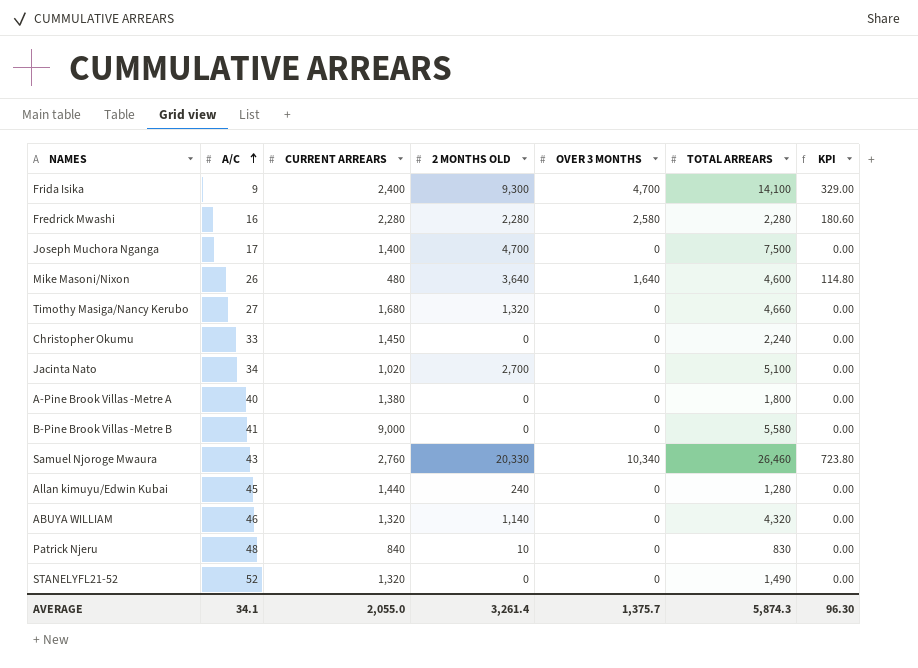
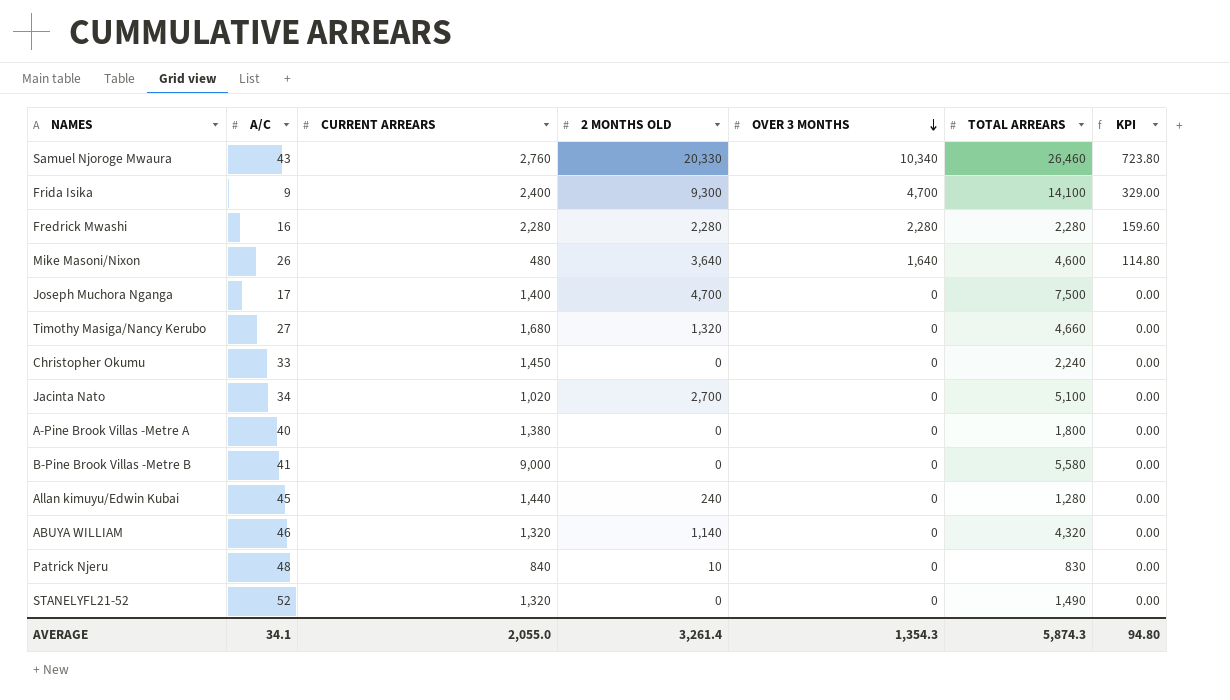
row order: A/C ascending -> OVER 3 MONTHS descending
Fredrick Mwashi | OVER 3 MONTHS: 2,580 -> 2,280
Fredrick Mwashi | KPI: 180.60 -> 159.60
AVERAGE | OVER 3 MONTHS: 1,375.7 -> 1,354.3
AVERAGE | KPI: 96.30 -> 94.80

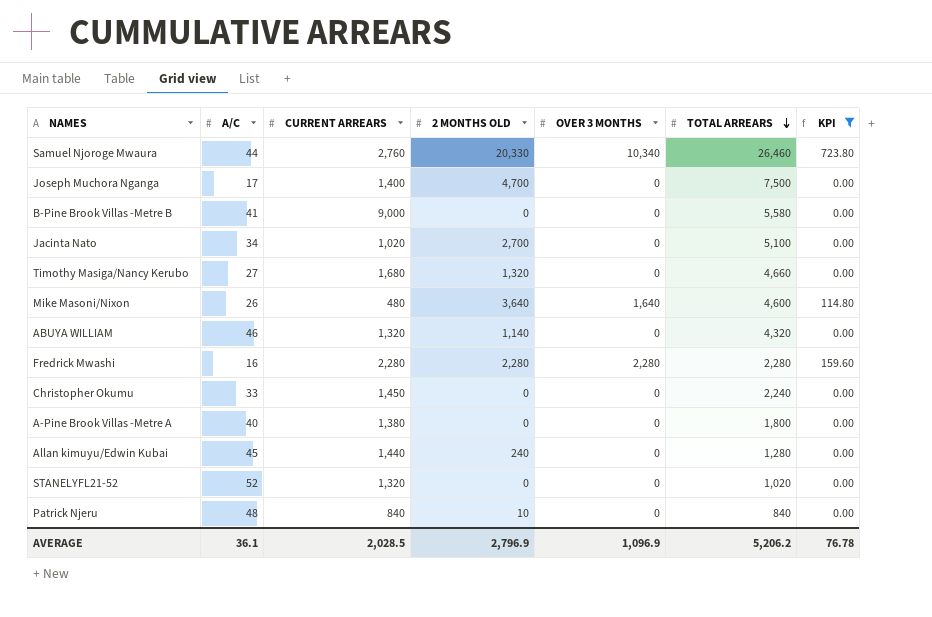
filter: none -> KPI != 329.00
row order: OVER 3 MONTHS descending -> TOTAL ARREARS descending
Samuel Njoroge Mwaura | A/C: 43 -> 44
STANELYFL21-52 | TOTAL ARREARS: 1,490 -> 1,020
Patrick Njeru | TOTAL ARREARS: 830 -> 840
AVERAGE | A/C: 34.1 -> 36.1
AVERAGE | CURRENT ARREARS: 2,055.0 -> 2,028.5
AVERAGE | 2 MONTHS OLD: 3,261.4 -> 2,796.9
AVERAGE | OVER 3 MONTHS: 1,354.3 -> 1,096.9
AVERAGE | TOTAL ARREARS: 5,874.3 -> 5,206.2
AVERAGE | KPI: 94.80 -> 76.78

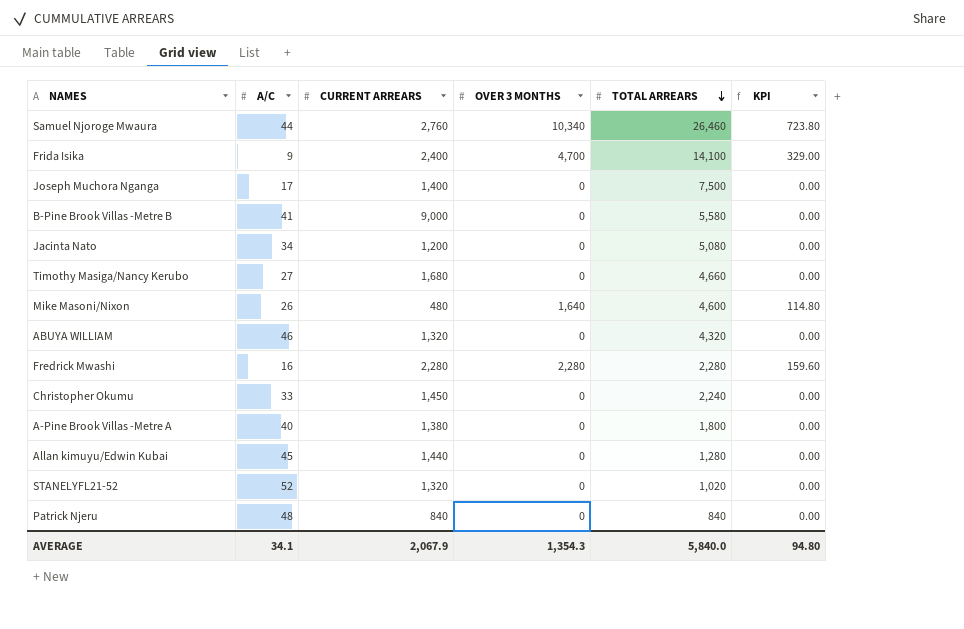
filter: KPI != 329.00 -> none
column 2 MONTHS OLD | position: 4 -> none
Jacinta Nato | CURRENT ARREARS: 1,020 -> 1,200
Jacinta Nato | TOTAL ARREARS: 5,100 -> 5,080
AVERAGE | A/C: 36.1 -> 34.1
AVERAGE | CURRENT ARREARS: 2,028.5 -> 2,067.9
AVERAGE | OVER 3 MONTHS: 1,096.9 -> 1,354.3
AVERAGE | TOTAL ARREARS: 5,206.2 -> 5,840.0
AVERAGE | KPI: 76.78 -> 94.80

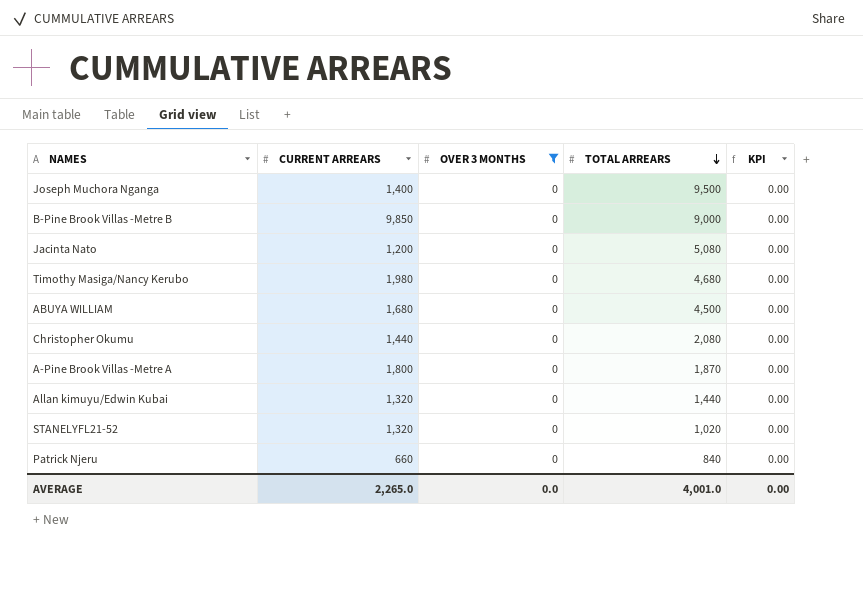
filter: none -> OVER 3 MONTHS = 0
column A/C | position: 2 -> none
Joseph Muchora Nganga | TOTAL ARREARS: 7,500 -> 9,500
B-Pine Brook Villas -Metre B | CURRENT ARREARS: 9,000 -> 9,850
B-Pine Brook Villas -Metre B | TOTAL ARREARS: 5,580 -> 9,000
Timothy Masiga/Nancy Kerubo | CURRENT ARREARS: 1,680 -> 1,980
Timothy Masiga/Nancy Kerubo | TOTAL ARREARS: 4,660 -> 4,680
ABUYA WILLIAM | CURRENT ARREARS: 1,320 -> 1,680
ABUYA WILLIAM | TOTAL ARREARS: 4,320 -> 4,500
Christopher Okumu | CURRENT ARREARS: 1,450 -> 1,440
Christopher Okumu | TOTAL ARREARS: 2,240 -> 2,080
A-Pine Brook Villas -Metre A | CURRENT ARREARS: 1,380 -> 1,800
A-Pine Brook Villas -Metre A | TOTAL ARREARS: 1,800 -> 1,870
Allan kimuyu/Edwin Kubai | CURRENT ARREARS: 1,440 -> 1,320
Allan kimuyu/Edwin Kubai | TOTAL ARREARS: 1,280 -> 1,440
Patrick Njeru | CURRENT ARREARS: 840 -> 660
AVERAGE | CURRENT ARREARS: 2,067.9 -> 2,265.0
AVERAGE | OVER 3 MONTHS: 1,354.3 -> 0.0
AVERAGE | TOTAL ARREARS: 5,840.0 -> 4,001.0
AVERAGE | KPI: 94.80 -> 0.00

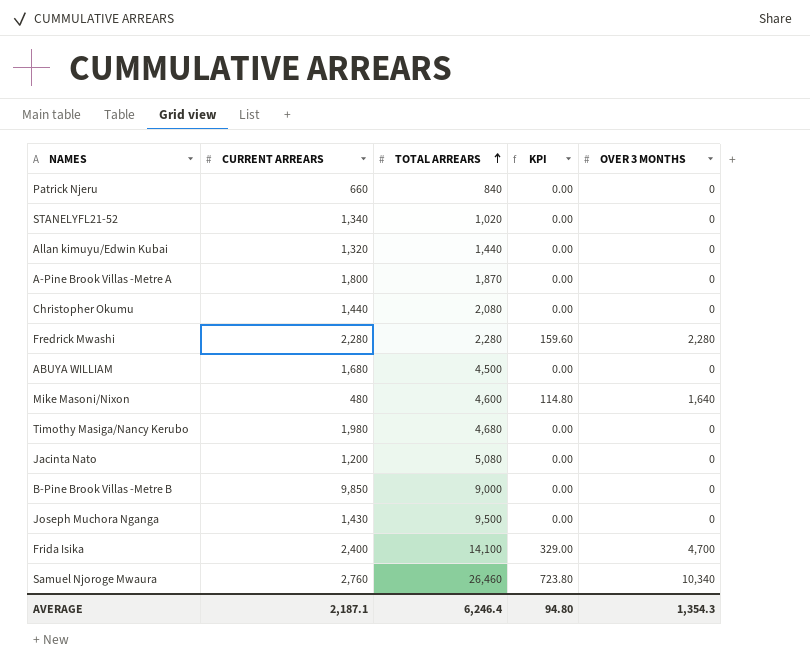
filter: OVER 3 MONTHS = 0 -> none
row order: TOTAL ARREARS descending -> TOTAL ARREARS ascending
column OVER 3 MONTHS | position: 3 -> 5
STANELYFL21-52 | CURRENT ARREARS: 1,320 -> 1,340
Joseph Muchora Nganga | CURRENT ARREARS: 1,400 -> 1,430
AVERAGE | CURRENT ARREARS: 2,265.0 -> 2,187.1
AVERAGE | TOTAL ARREARS: 4,001.0 -> 6,246.4
AVERAGE | KPI: 0.00 -> 94.80
AVERAGE | OVER 3 MONTHS: 0.0 -> 1,354.3

